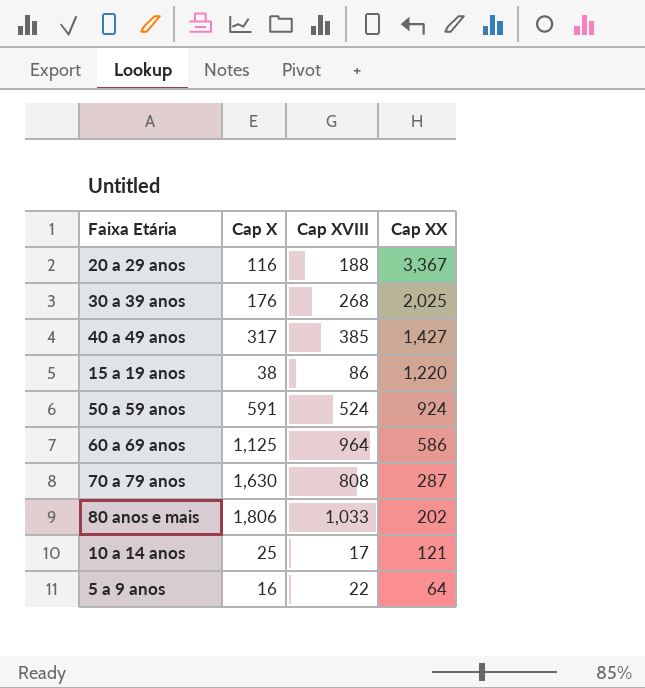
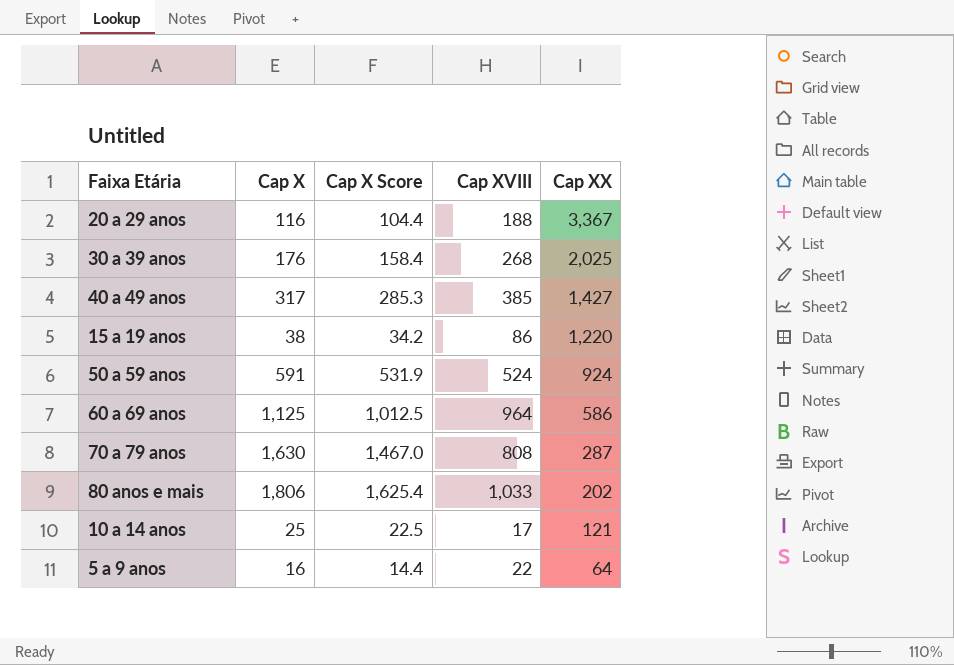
column Cap X Score | formula: none -> [Cap X] * 0.9

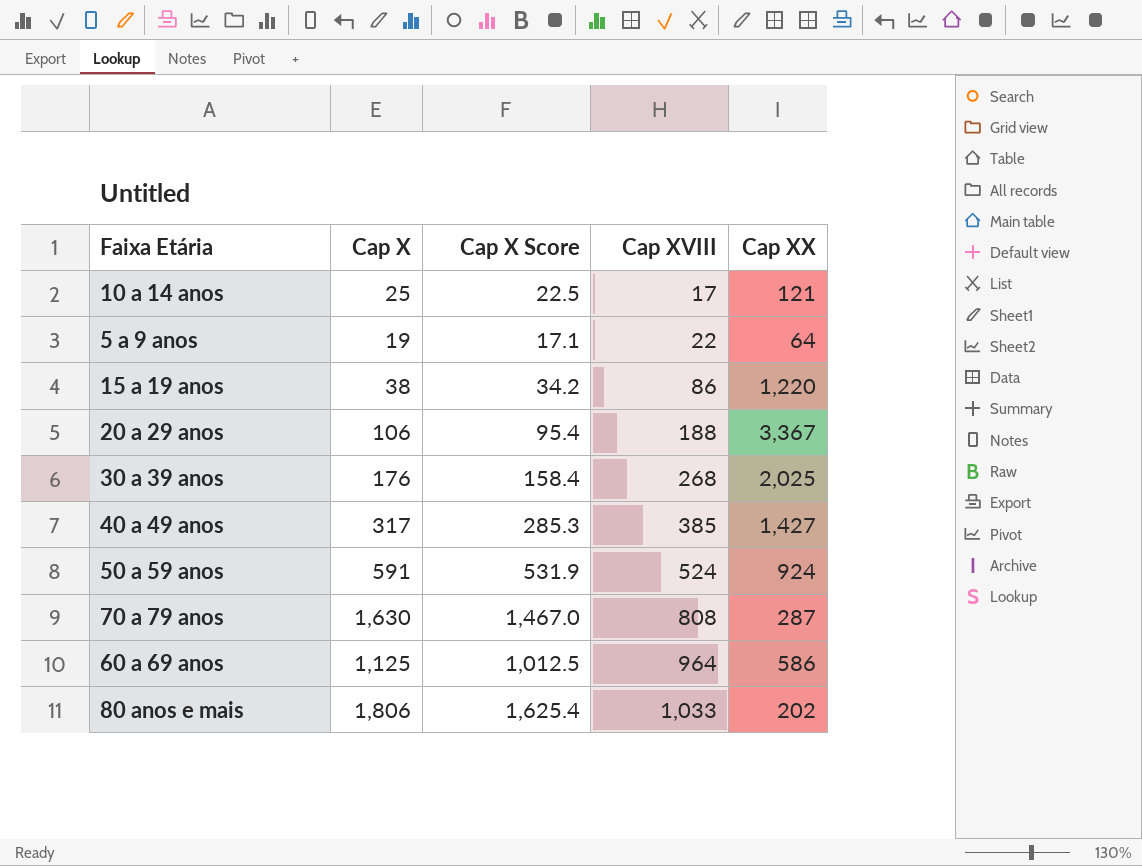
row order: Cap XX descending -> Cap XVIII ascending
5 a 9 anos | Cap X: 16 -> 19
5 a 9 anos | Cap X Score: 14.4 -> 17.1
20 a 29 anos | Cap X: 116 -> 106
20 a 29 anos | Cap X Score: 104.4 -> 95.4

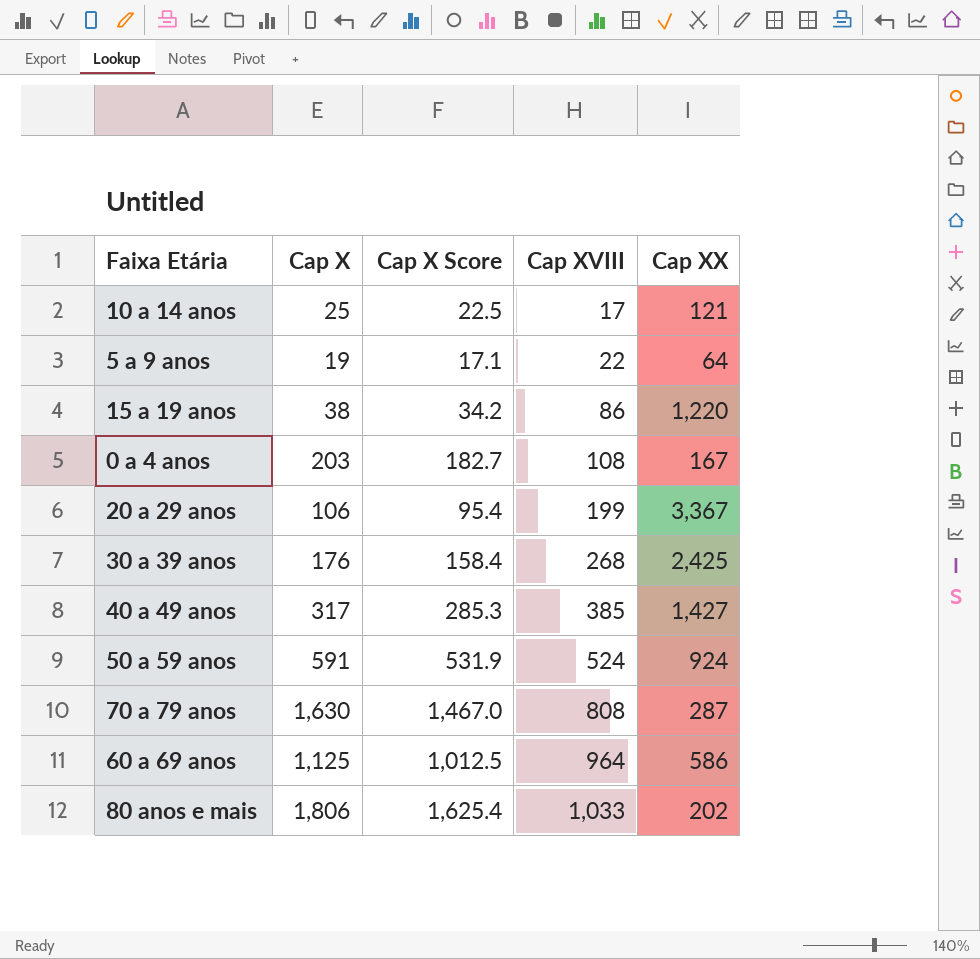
row 0 a 4 anos: none -> 203 | 182.7 | 108 | 167
20 a 29 anos | Cap XVIII: 188 -> 199
30 a 39 anos | Cap XX: 2,025 -> 2,425

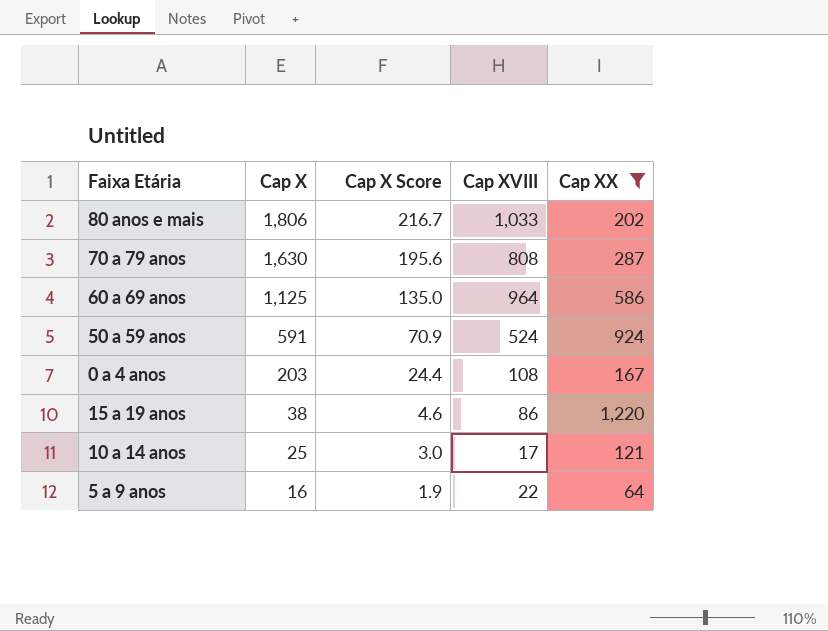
filter: none -> Cap XX <= 1,220
row order: Cap XVIII ascending -> Cap X descending
column Cap X Score | formula: [Cap X] * 0.9 -> [Cap X] * 0.12
5 a 9 anos | Cap X: 19 -> 16

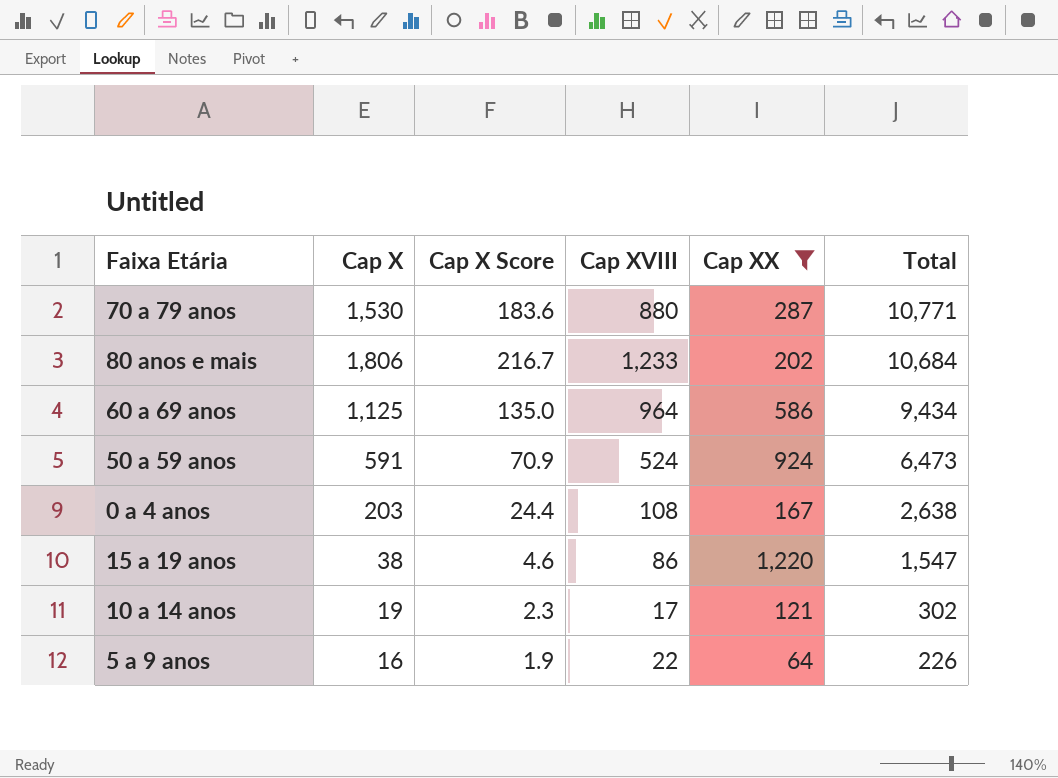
row order: Cap X descending -> Total descending
column Total | position: none -> 6
70 a 79 anos | Cap X: 1,630 -> 1,530
70 a 79 anos | Cap X Score: 195.6 -> 183.6
70 a 79 anos | Cap XVIII: 808 -> 880
80 anos e mais | Cap XVIII: 1,033 -> 1,233
10 a 14 anos | Cap X: 25 -> 19
10 a 14 anos | Cap X Score: 3.0 -> 2.3

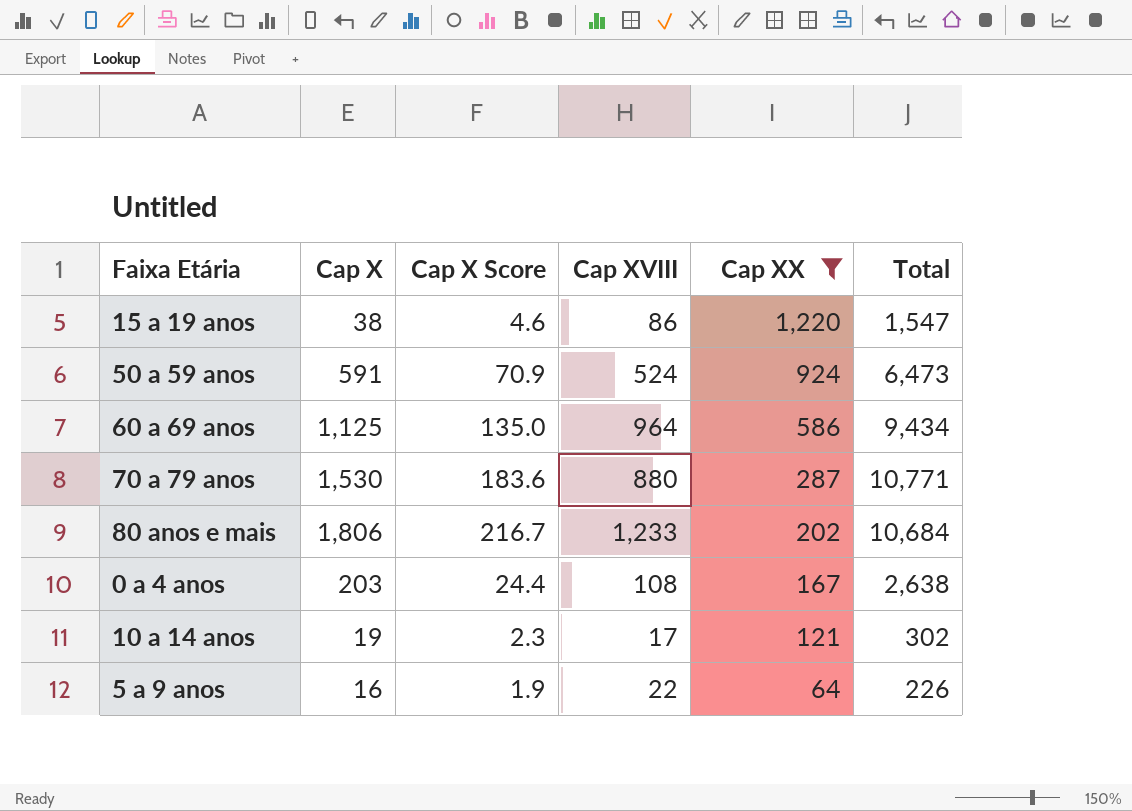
row order: Total descending -> Cap XX descending

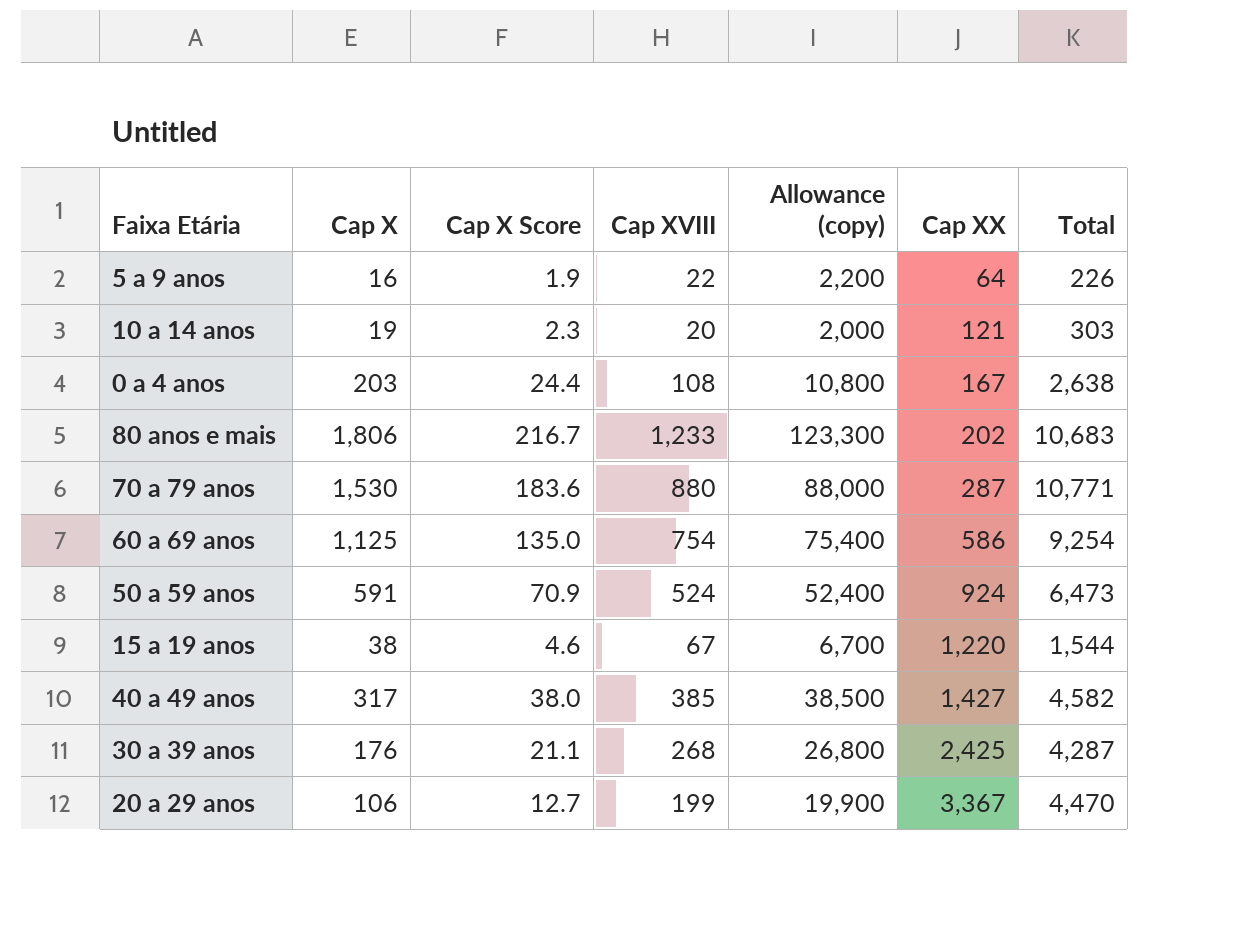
filter: Cap XX <= 1,220 -> none
row order: Cap XX descending -> Cap XX ascending
column Allowance (copy) | formula: none -> [Cap XVIII] * 100
10 a 14 anos | Cap XVIII: 17 -> 20
10 a 14 anos | Total: 302 -> 303
80 anos e mais | Total: 10,684 -> 10,683
60 a 69 anos | Cap XVIII: 964 -> 754
60 a 69 anos | Total: 9,434 -> 9,254
15 a 19 anos | Cap XVIII: 86 -> 67
15 a 19 anos | Total: 1,547 -> 1,544

